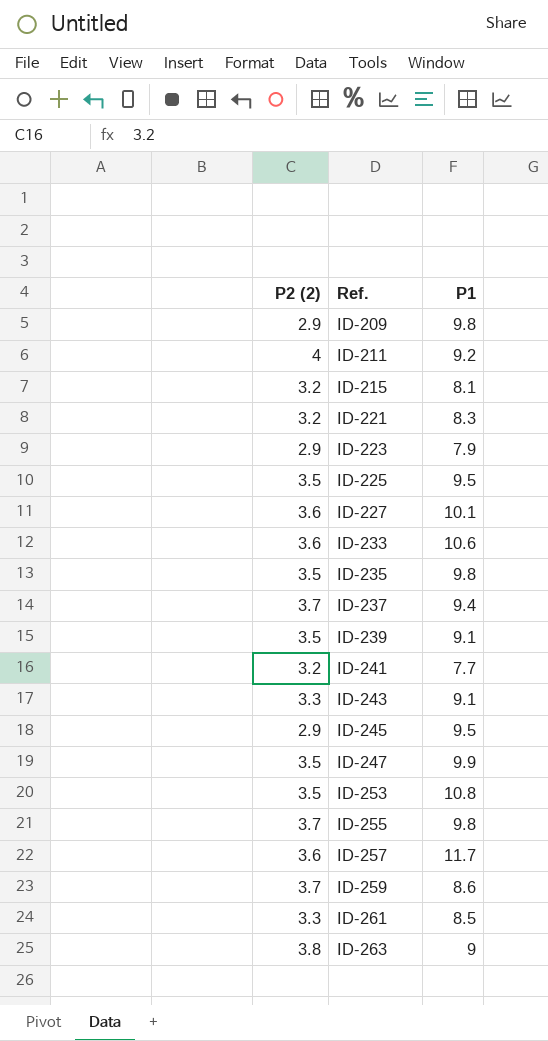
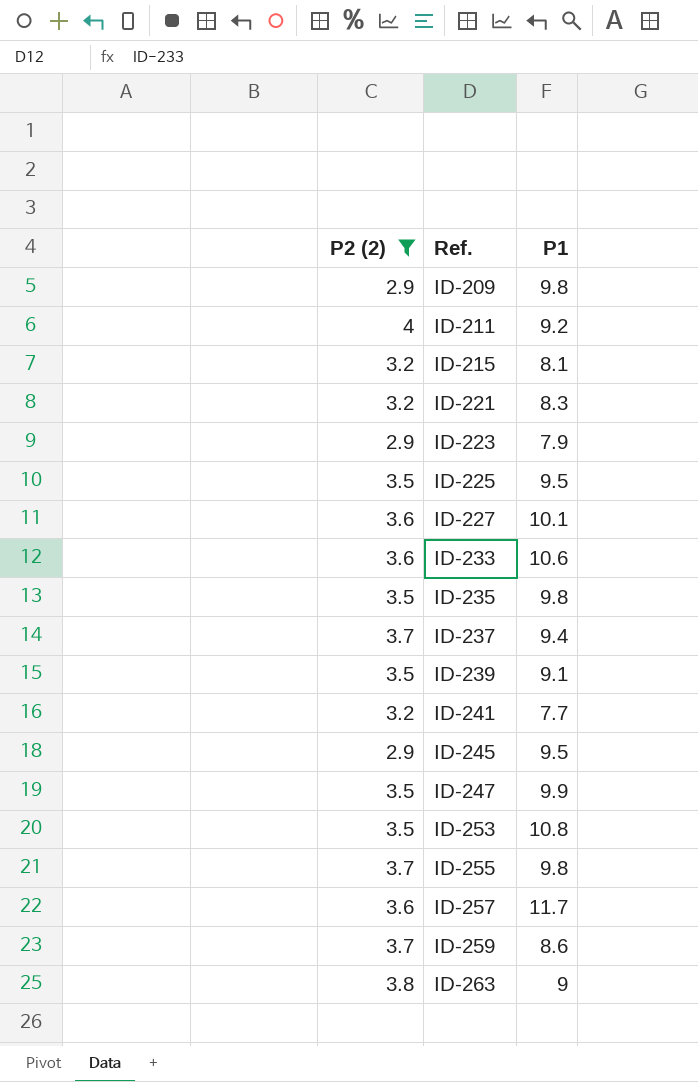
filter: none -> P2 (2) != 3.3

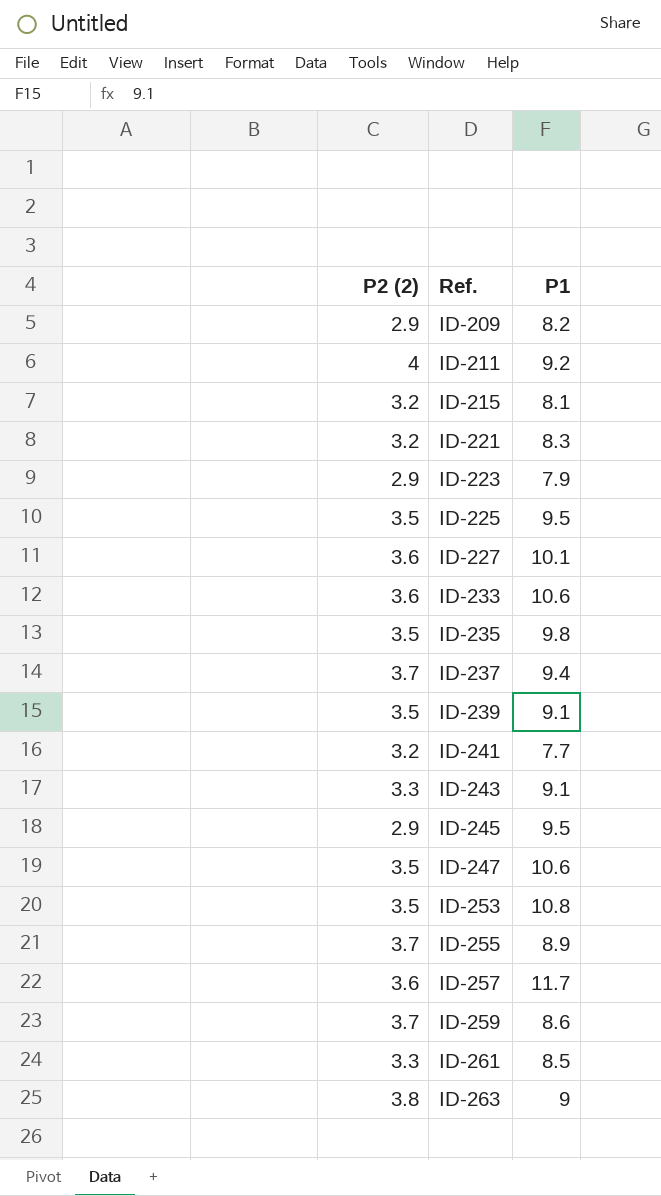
filter: P2 (2) != 3.3 -> none
ID-209 | P1: 9.8 -> 8.2
ID-247 | P1: 9.9 -> 10.6
ID-255 | P1: 9.8 -> 8.9

